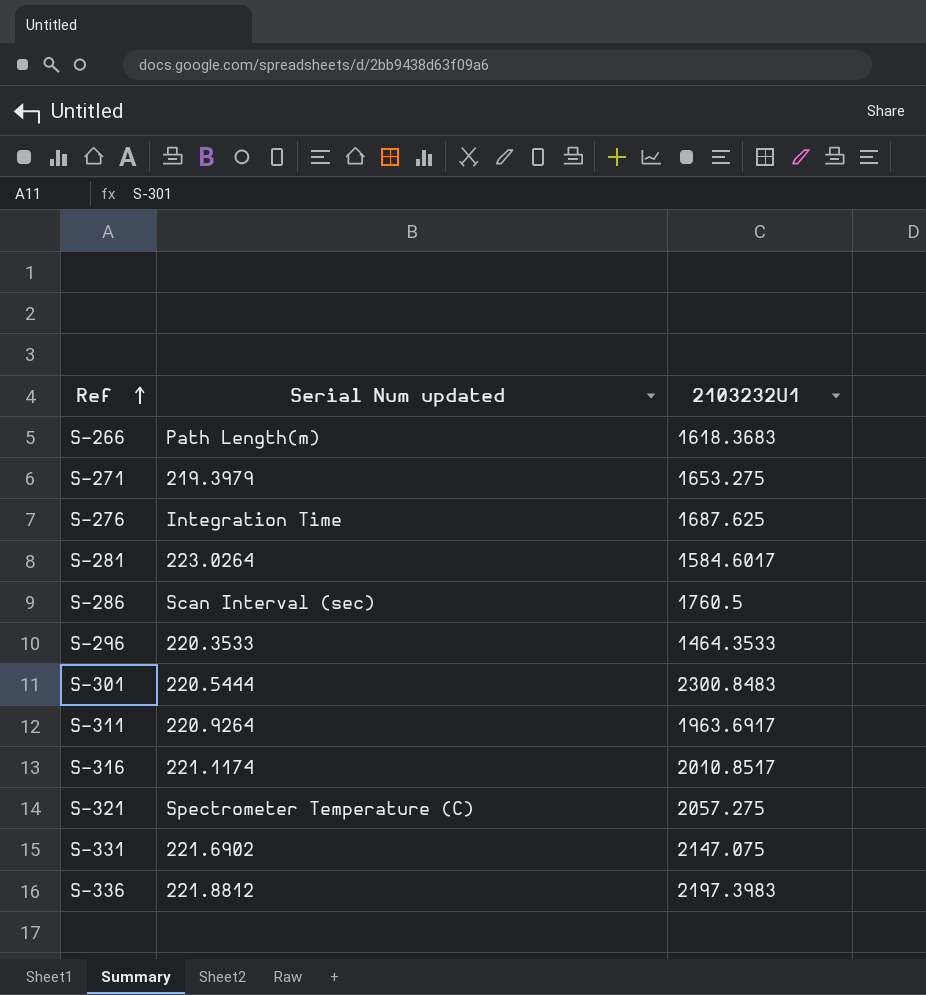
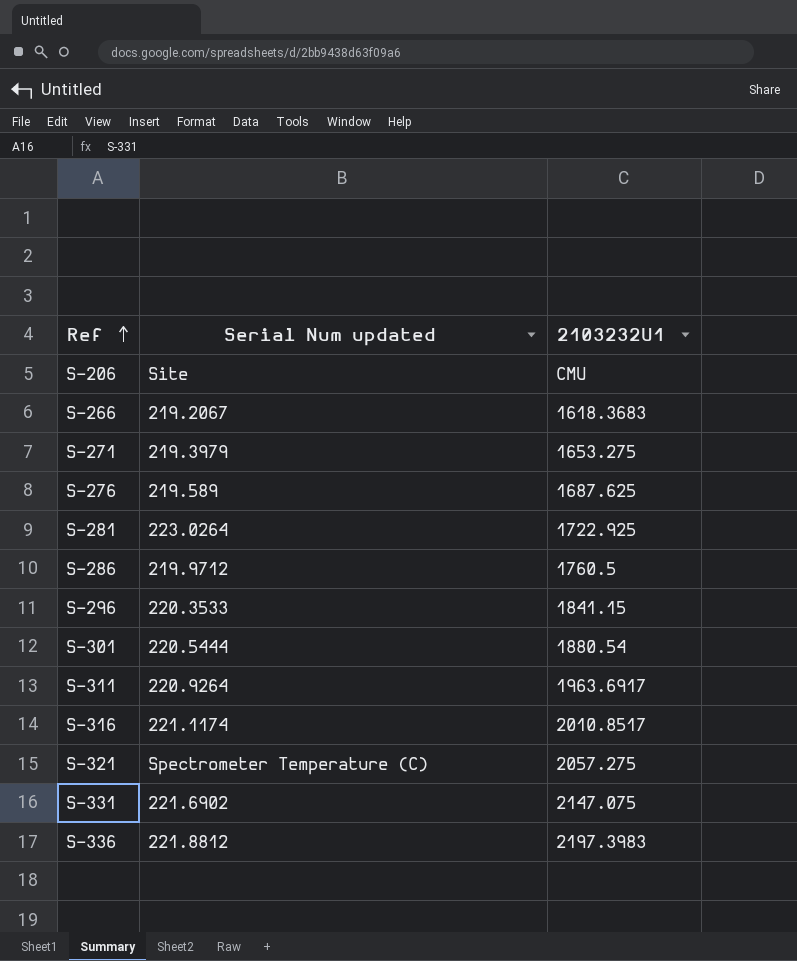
row S-206: none -> Site | CMU
S-266 | Serial Num updated: Path Length(m) -> 219.2067
S-276 | Serial Num updated: Integration Time -> 219.589
S-281 | 2103232U1: 1584.6017 -> 1722.925
S-286 | Serial Num updated: Scan Interval (sec) -> 219.9712
S-296 | 2103232U1: 1464.3533 -> 1841.15
S-301 | 2103232U1: 2300.8483 -> 1880.54

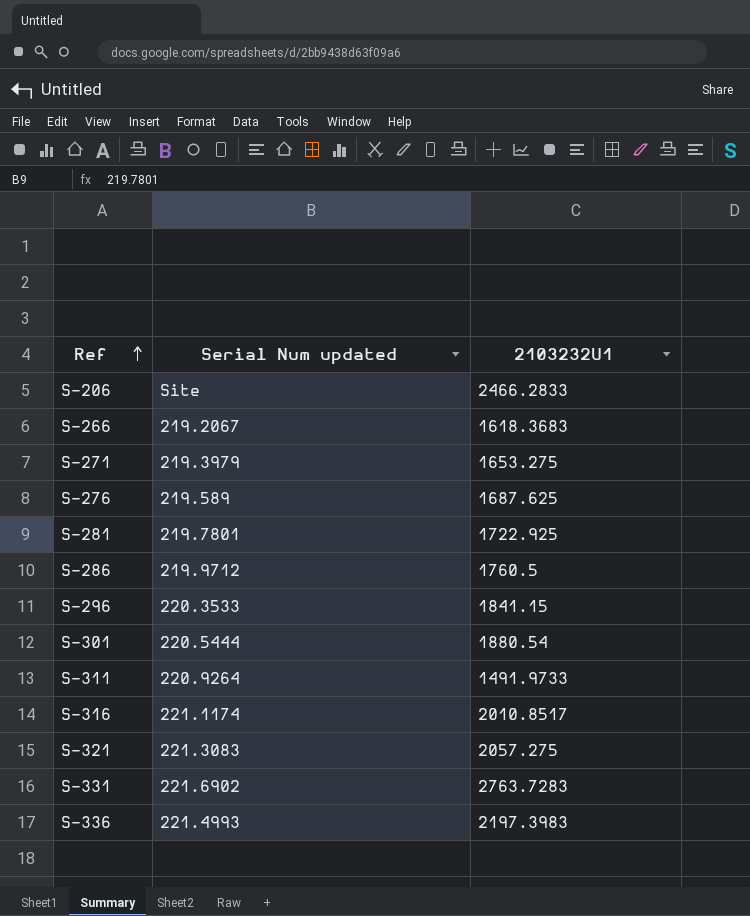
S-206 | 2103232U1: CMU -> 2466.2833
S-281 | Serial Num updated: 223.0264 -> 219.7801
S-311 | 2103232U1: 1963.6917 -> 1491.9733
S-321 | Serial Num updated: Spectrometer Temperature (C) -> 221.3083
S-331 | 2103232U1: 2147.075 -> 2763.7283
S-336 | Serial Num updated: 221.8812 -> 221.4993

